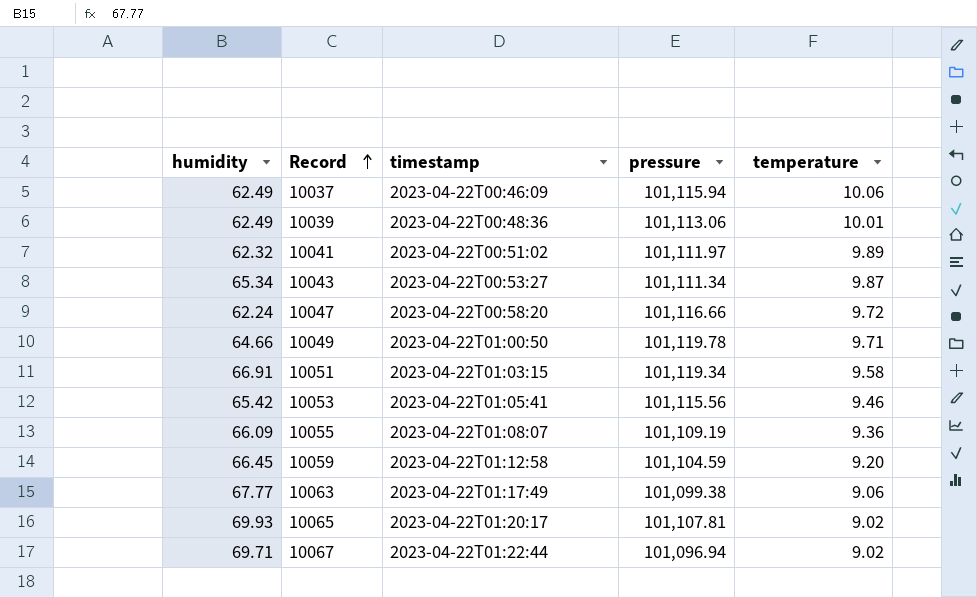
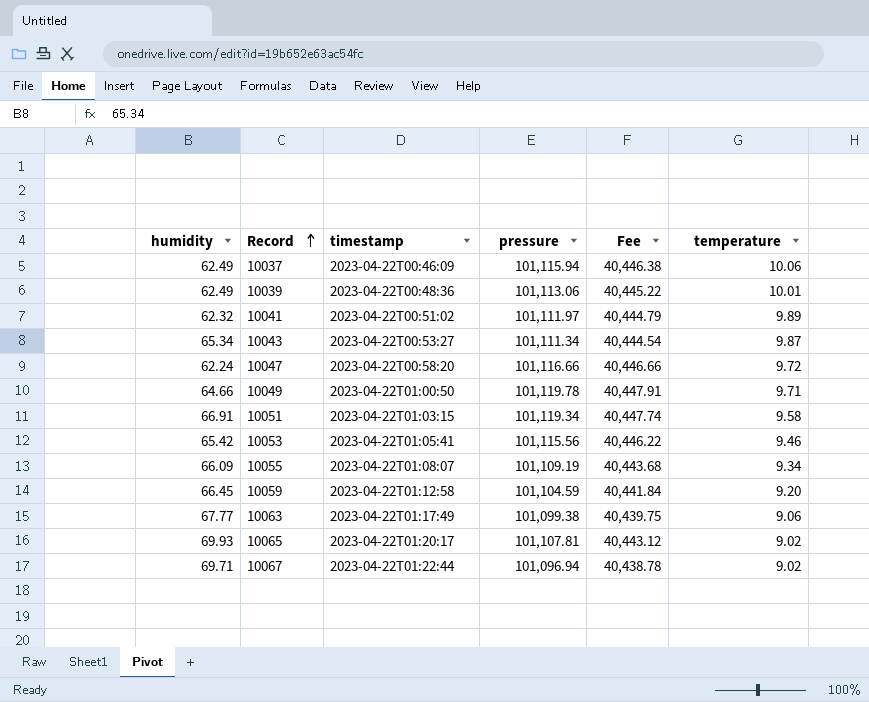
column Fee | formula: none -> [pressure] * 0.4
10055 | temperature: 9.36 -> 9.34

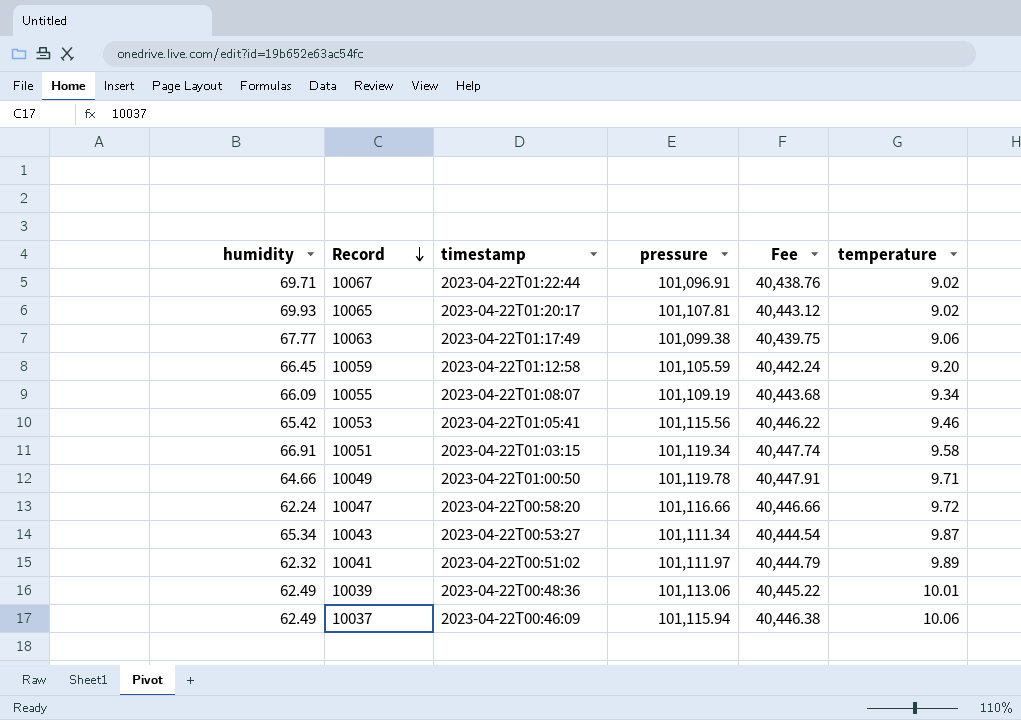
row order: Record ascending -> Record descending
10067 | pressure: 101,096.94 -> 101,096.91
10067 | Fee: 40,438.78 -> 40,438.76
10059 | pressure: 101,104.59 -> 101,105.59
10059 | Fee: 40,441.84 -> 40,442.24

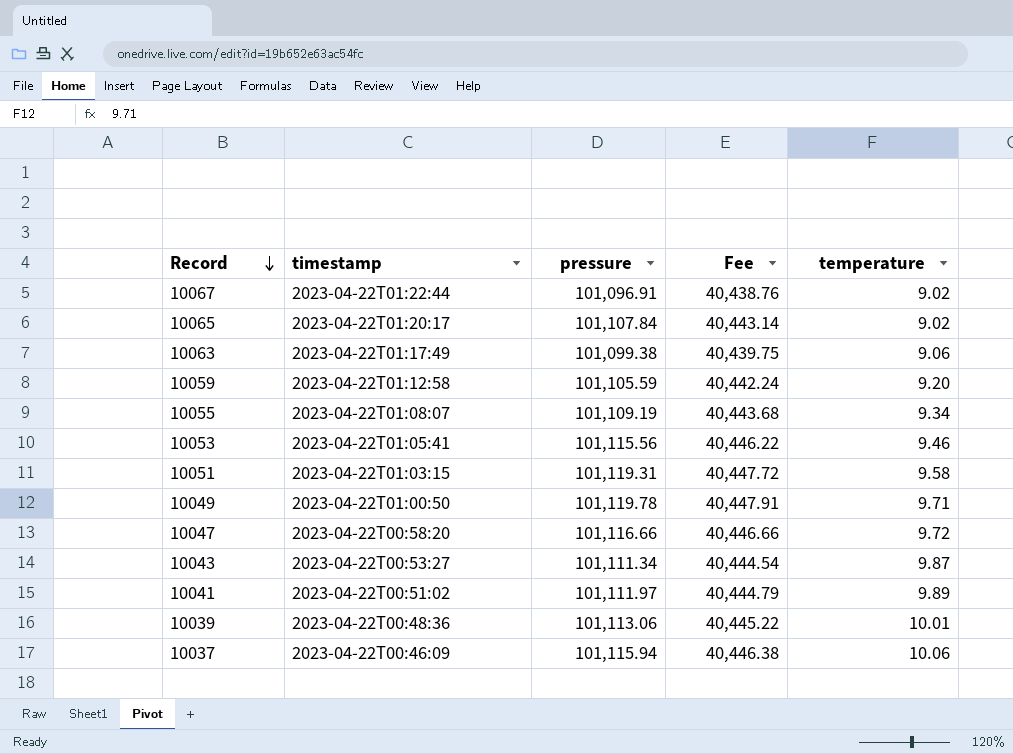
column humidity | position: 1 -> none
10065 | pressure: 101,107.81 -> 101,107.84
10065 | Fee: 40,443.12 -> 40,443.14
10051 | pressure: 101,119.34 -> 101,119.31
10051 | Fee: 40,447.74 -> 40,447.72

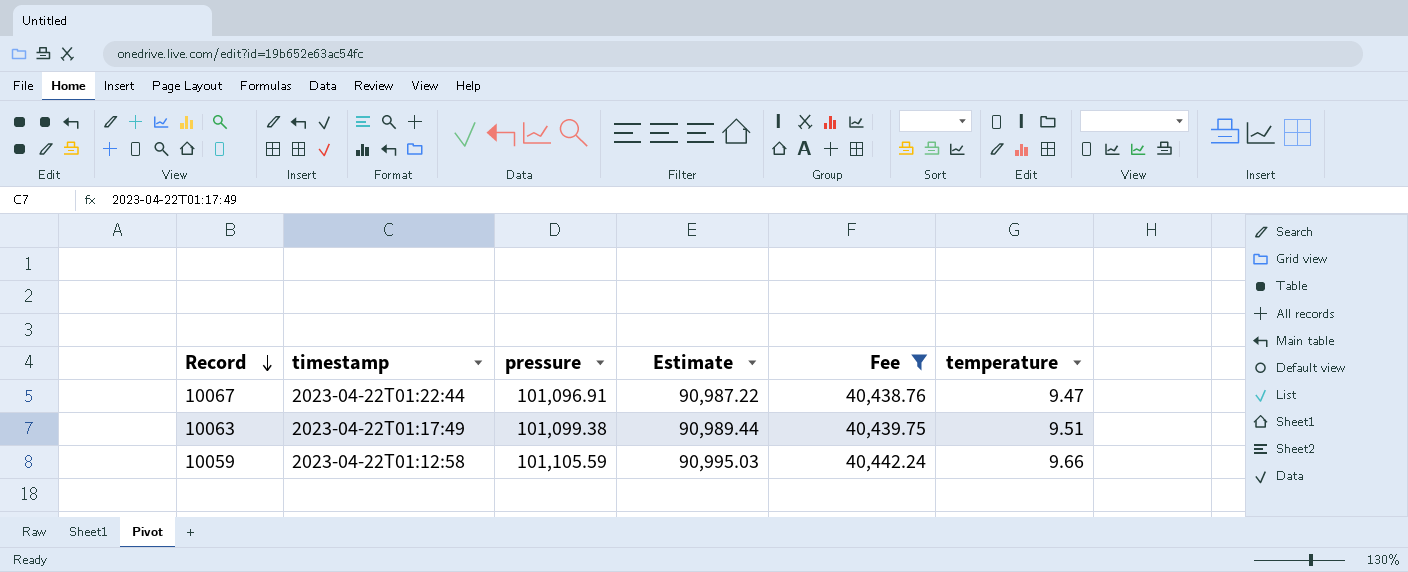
filter: none -> Fee <= 40,442.24
column Estimate | formula: none -> [pressure] * 0.9
10067 | temperature: 9.02 -> 9.47
10063 | temperature: 9.06 -> 9.51
10059 | temperature: 9.20 -> 9.66

